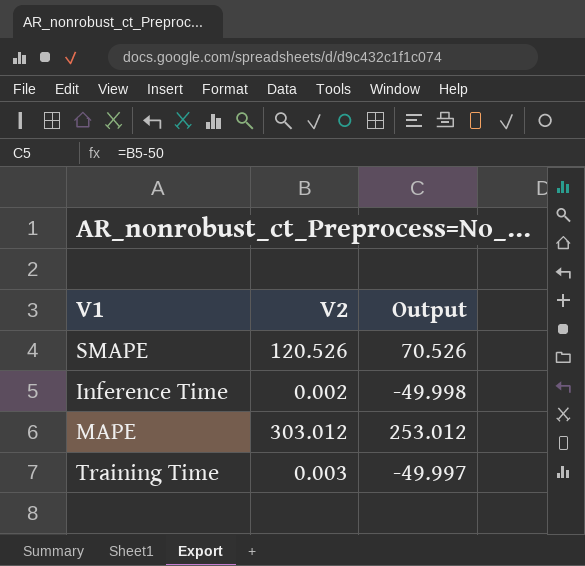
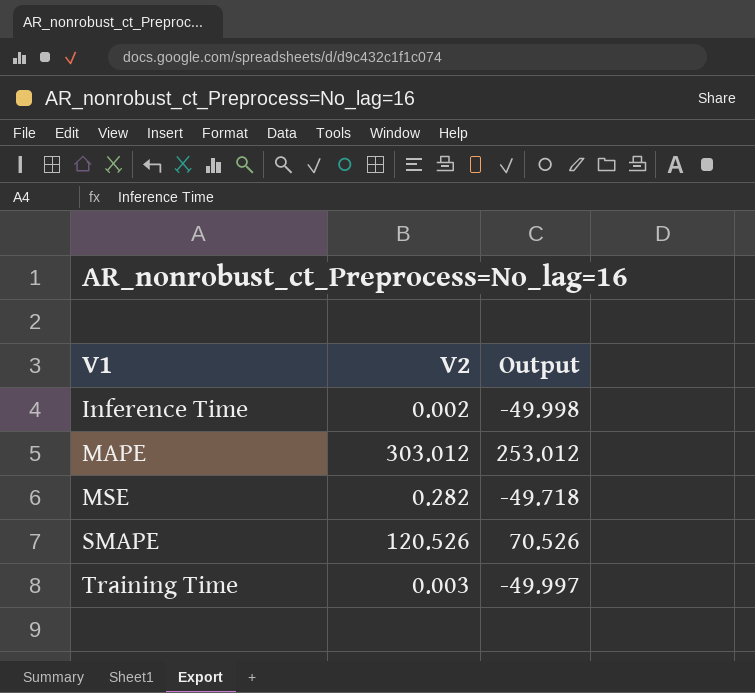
row order: none -> V1 ascending
row MSE: none -> 0.282 | -49.718

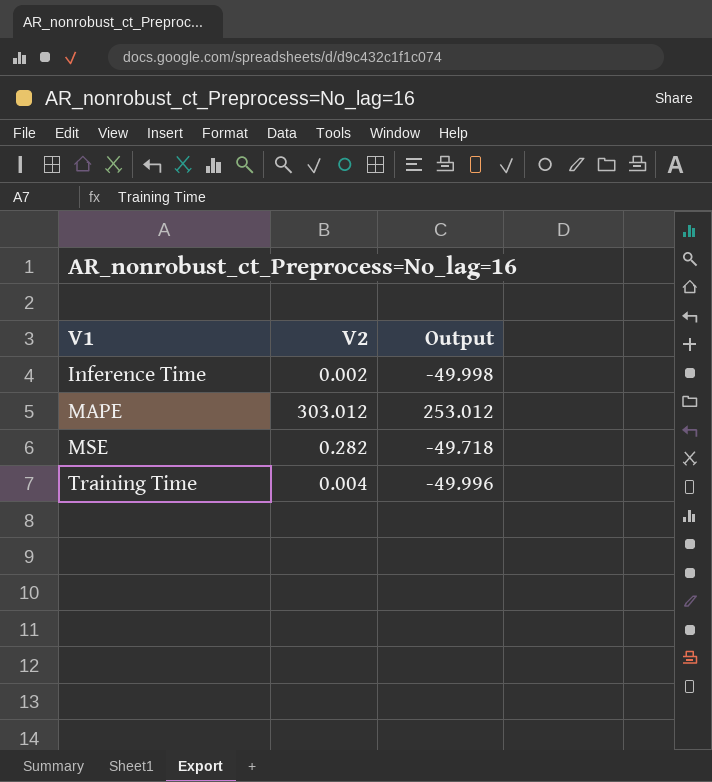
row SMAPE: 120.526 | 70.526 -> none
Training Time | V2: 0.003 -> 0.004
Training Time | Output: -49.997 -> -49.996

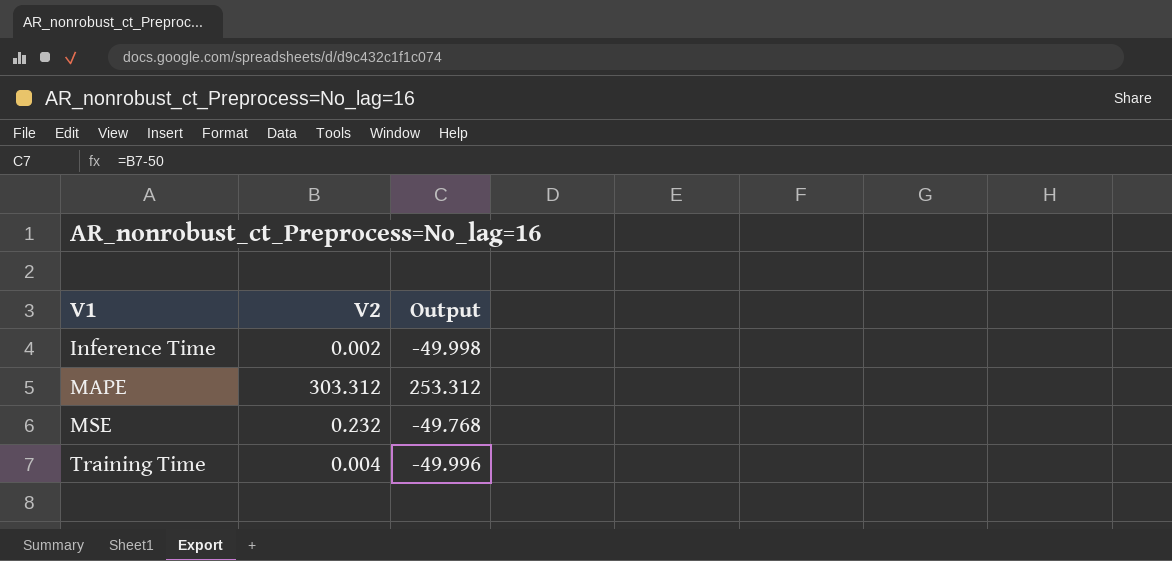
MAPE | V2: 303.012 -> 303.312
MAPE | Output: 253.012 -> 253.312
MSE | V2: 0.282 -> 0.232
MSE | Output: -49.718 -> -49.768

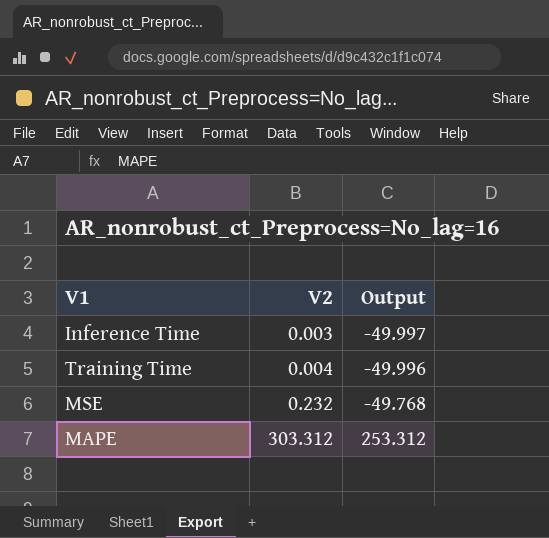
row order: V1 ascending -> V2 ascending
Inference Time | V2: 0.002 -> 0.003
Inference Time | Output: -49.998 -> -49.997

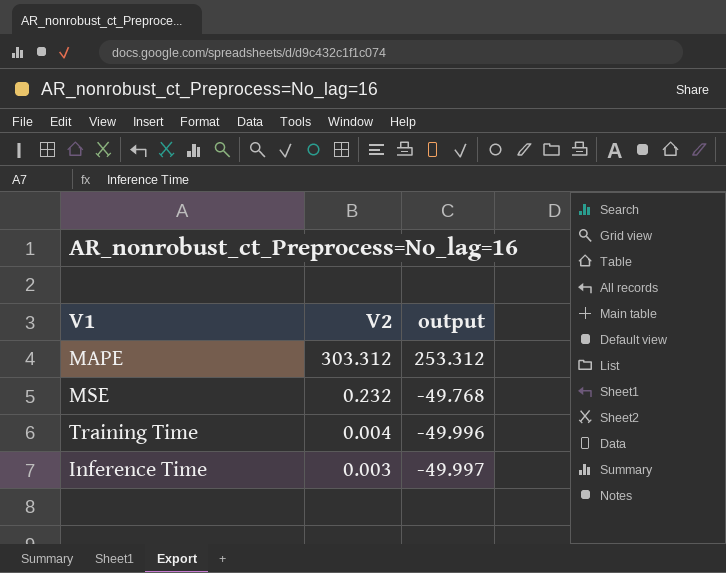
row order: V2 ascending -> V2 descending
column name: Output -> output

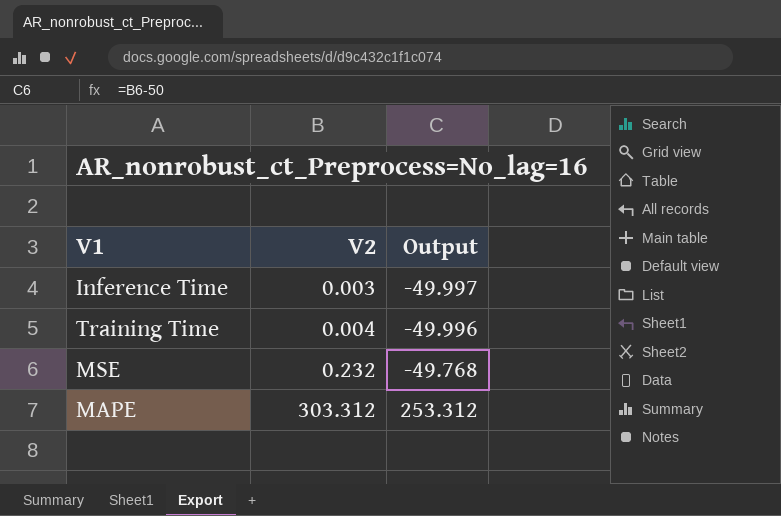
row order: V2 descending -> V2 ascending
column name: output -> Output

